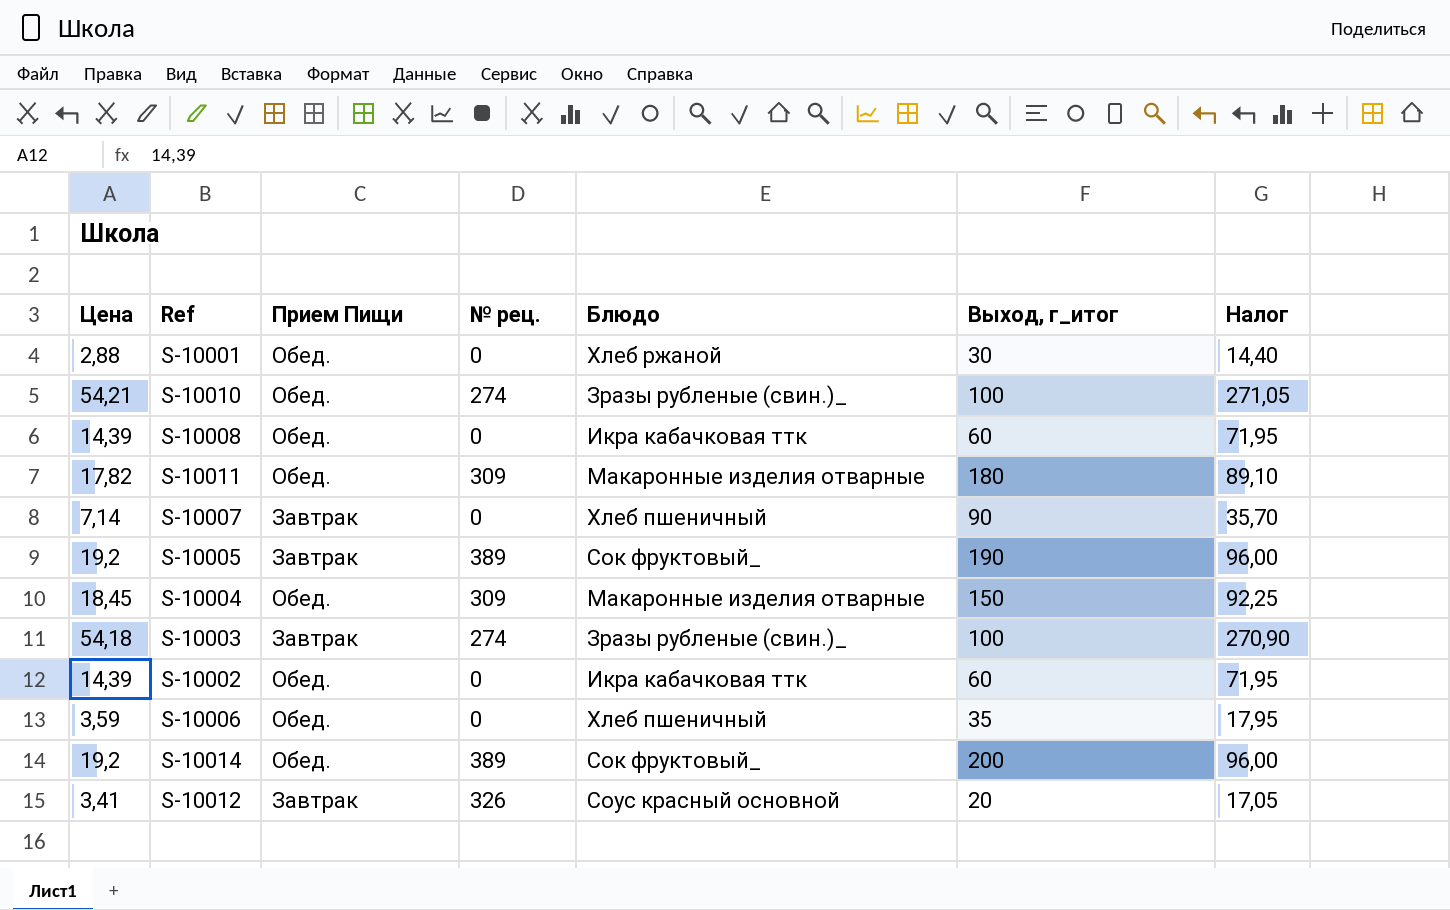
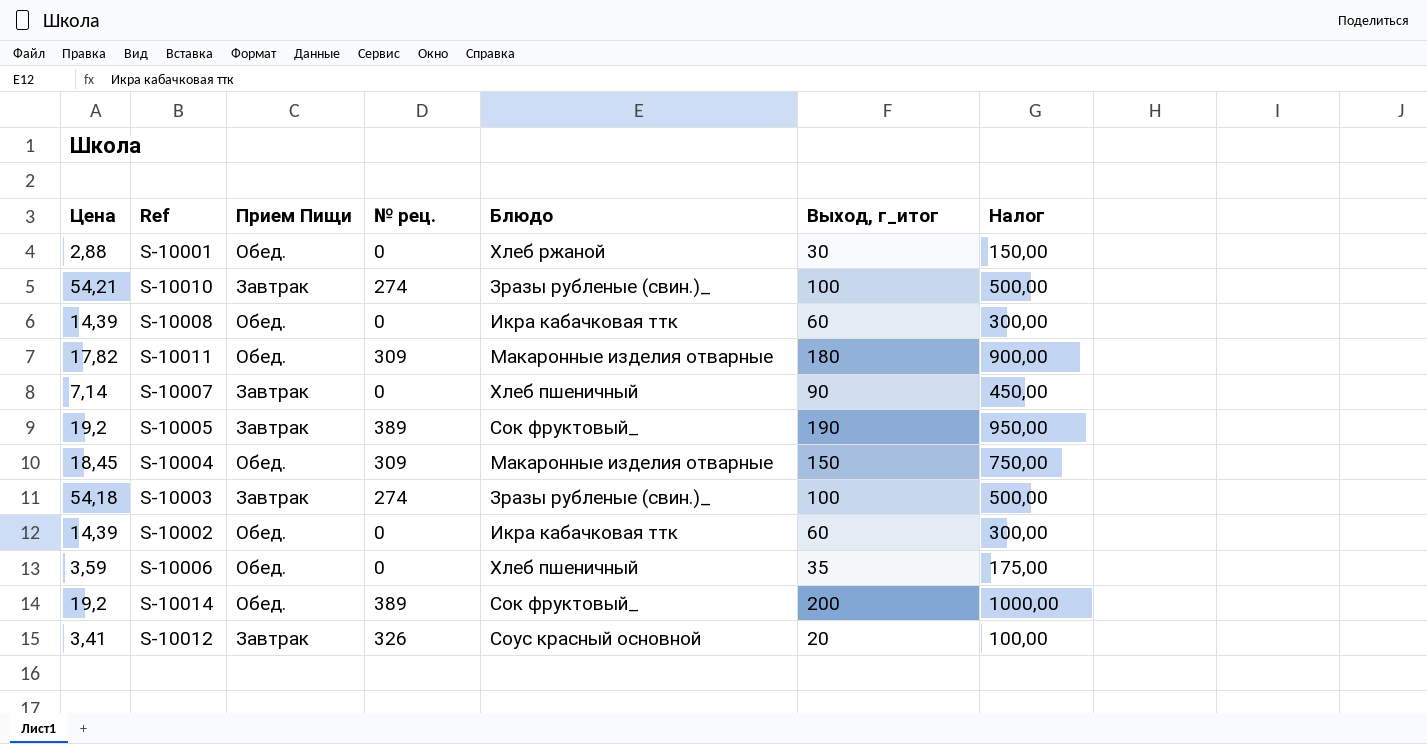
column Налог | formula: [Цена] * 5 -> [Выход, г_итог] * 5
S-10010 | Прием Пищи: Обед. -> Завтрак

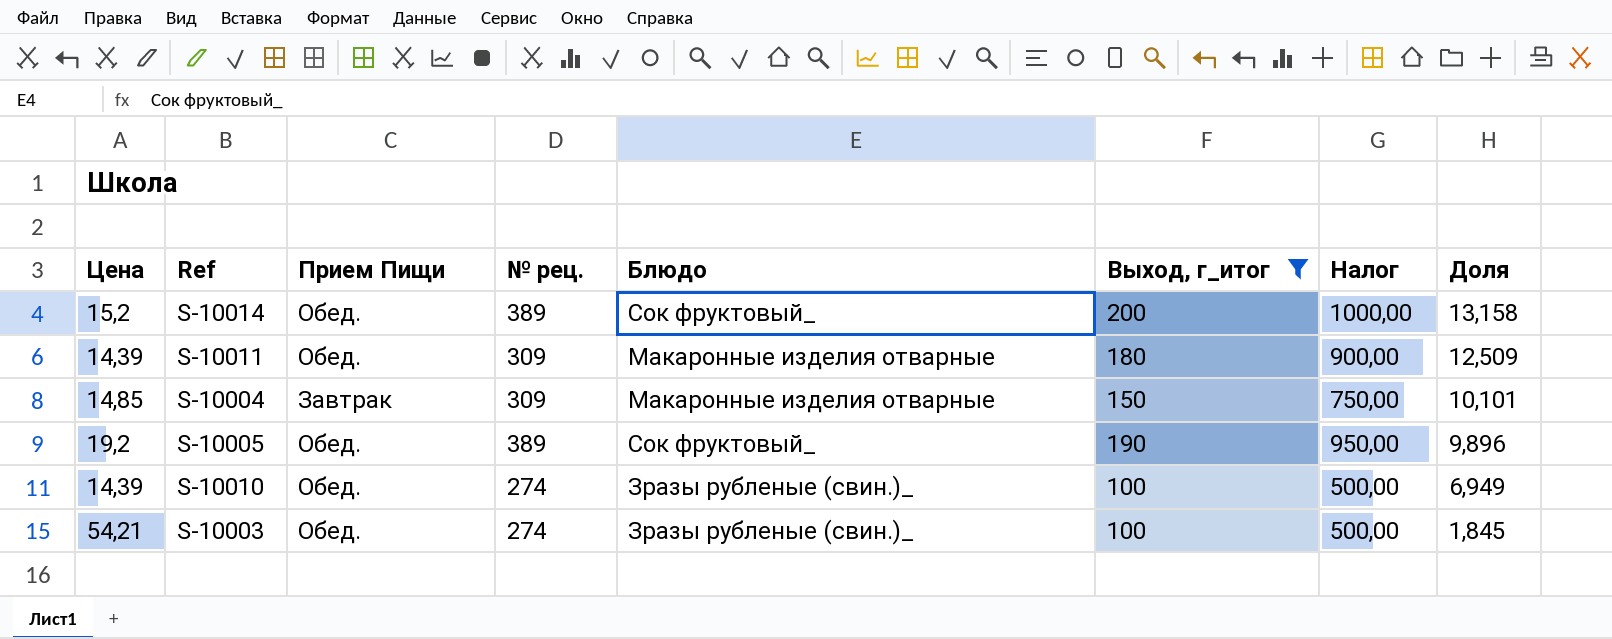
filter: none -> Выход, г_итог >= 100
row order: none -> Доля descending
column Доля | formula: none -> [Выход, г_итог] / [Цена]
S-10014 | Цена: 19,2 -> 15,2
S-10011 | Цена: 17,82 -> 14,39
S-10004 | Цена: 18,45 -> 14,85
S-10004 | Прием Пищи: Обед. -> Завтрак
S-10005 | Прием Пищи: Завтрак -> Обед.
S-10010 | Цена: 54,21 -> 14,39
S-10010 | Прием Пищи: Завтрак -> Обед.
S-10003 | Цена: 54,18 -> 54,21
S-10003 | Прием Пищи: Завтрак -> Обед.

